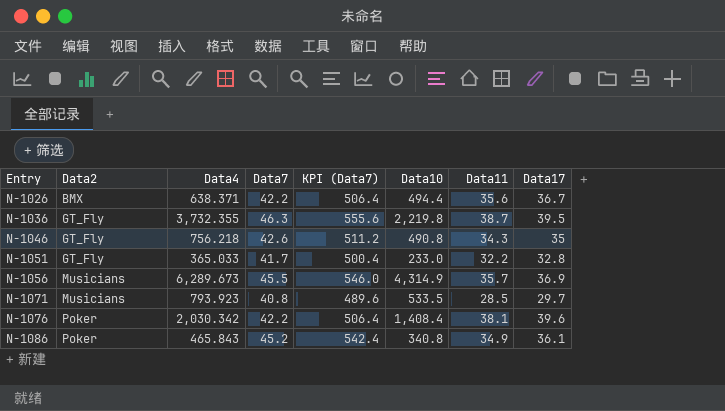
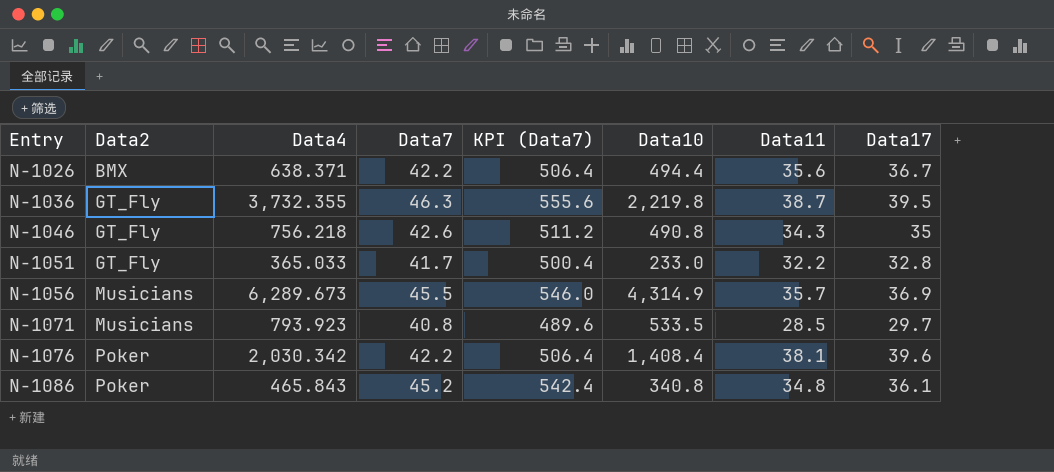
N-1086 | Data11: 34.9 -> 34.8

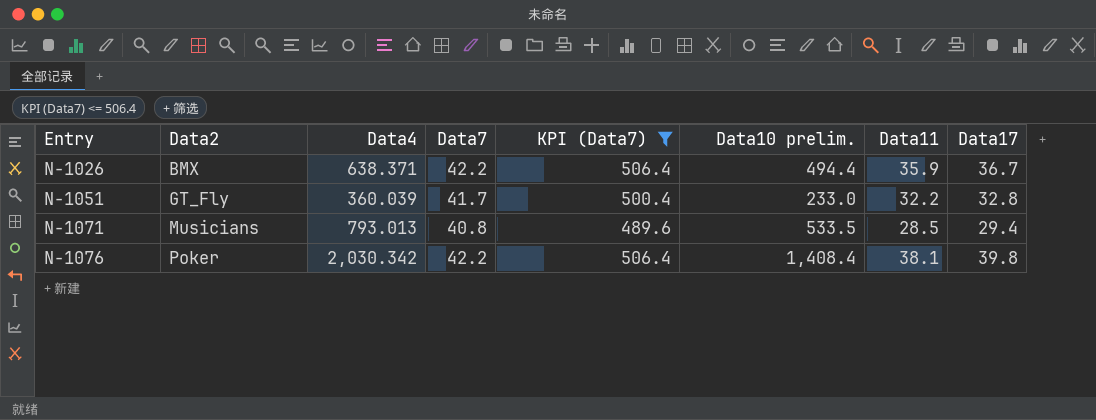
filter: none -> KPI (Data7) <= 506.4
column name: Data10 -> Data10 prelim.
N-1026 | Data11: 35.6 -> 35.9
N-1051 | Data4: 365.033 -> 360.039
N-1071 | Data4: 793.923 -> 793.013
N-1071 | Data17: 29.7 -> 29.4
N-1076 | Data17: 39.6 -> 39.8

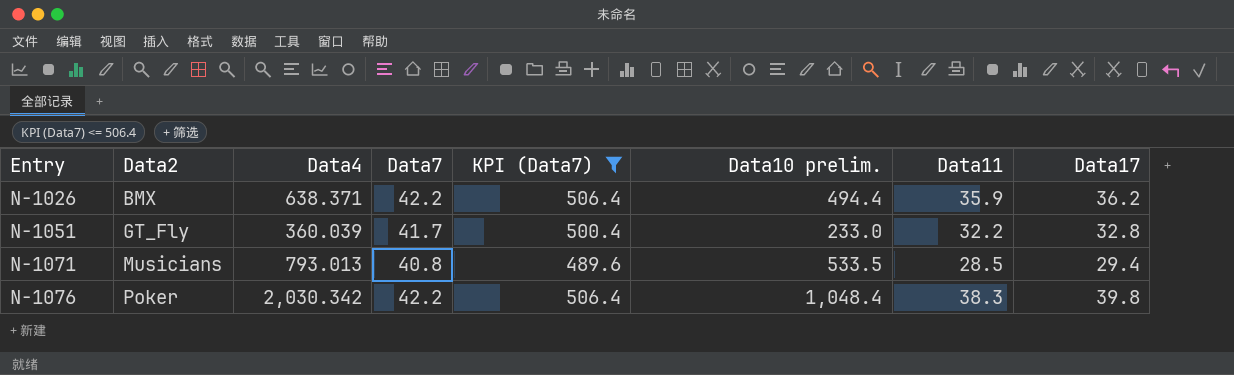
N-1026 | Data17: 36.7 -> 36.2
N-1076 | Data10 prelim.: 1,408.4 -> 1,048.4
N-1076 | Data11: 38.1 -> 38.3

